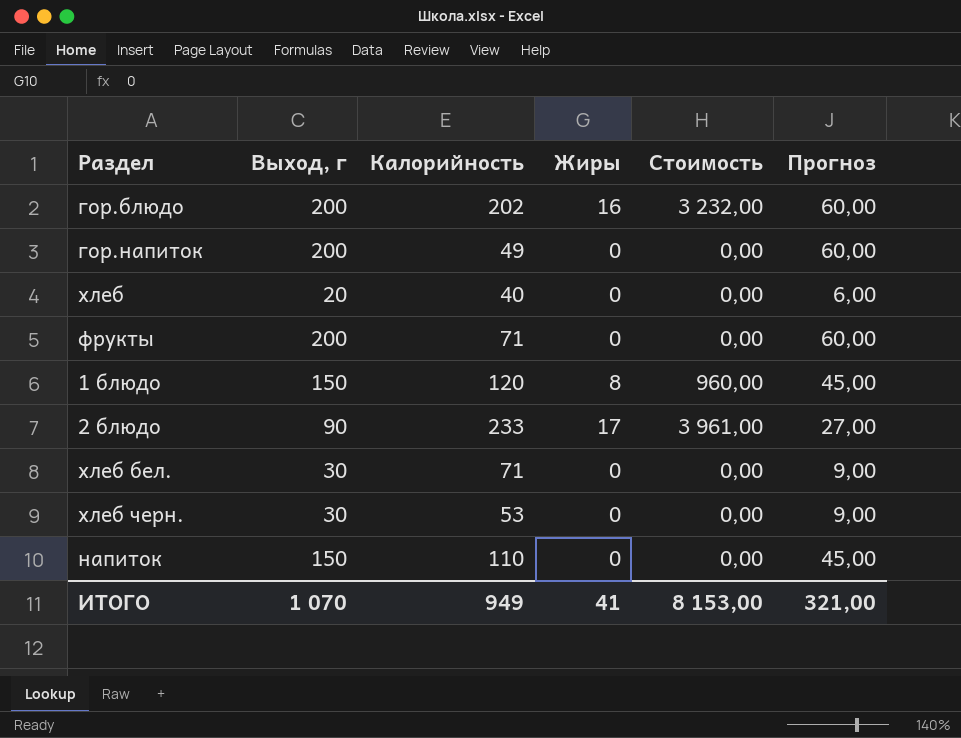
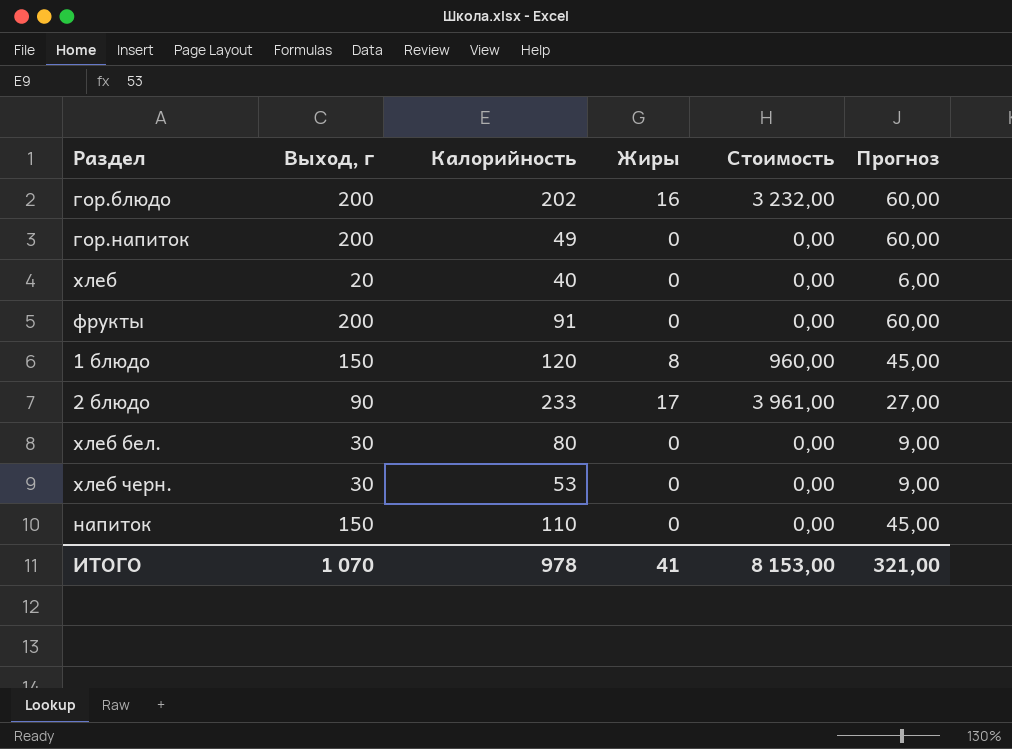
фрукты | Калорийность: 71 -> 91
хлеб бел. | Калорийность: 71 -> 80
ИТОГО | Калорийность: 949 -> 978

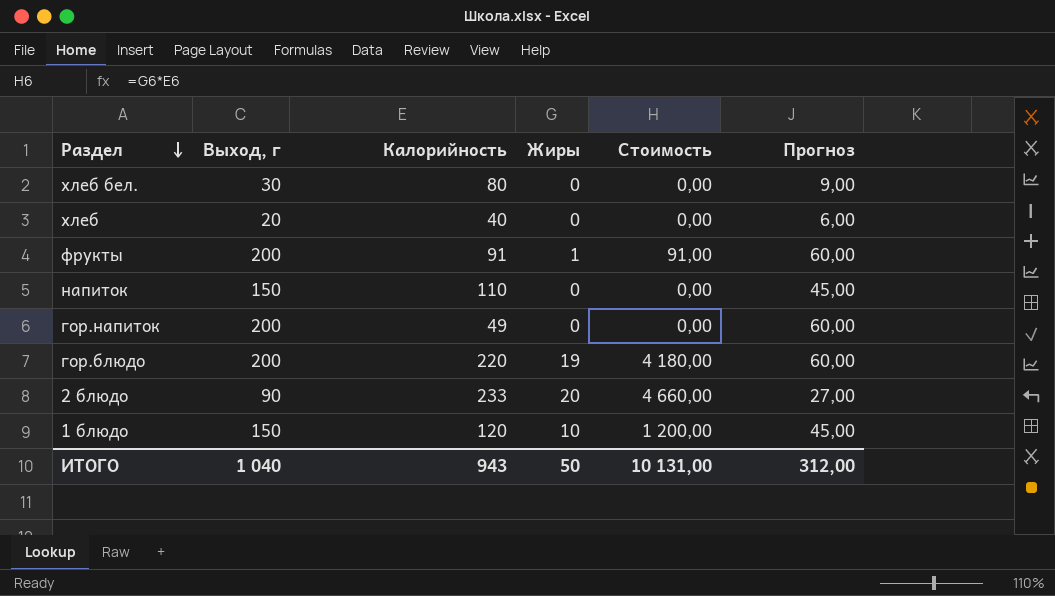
row order: none -> Раздел descending
row хлеб черн.: 30 | 53 | 0 | 0,00 | 9,00 -> none
фрукты | Жиры: 0 -> 1
фрукты | Стоимость: 0,00 -> 91,00
гор.блюдо | Калорийность: 202 -> 220
гор.блюдо | Жиры: 16 -> 19
гор.блюдо | Стоимость: 3 232,00 -> 4 180,00
2 блюдо | Жиры: 17 -> 20
2 блюдо | Стоимость: 3 961,00 -> 4 660,00
1 блюдо | Жиры: 8 -> 10
1 блюдо | Стоимость: 960,00 -> 1 200,00
ИТОГО | Выход, г: 1 070 -> 1 040
ИТОГО | Калорийность: 978 -> 943
ИТОГО | Жиры: 41 -> 50
ИТОГО | Стоимость: 8 153,00 -> 10 131,00
ИТОГО | Прогноз: 321,00 -> 312,00

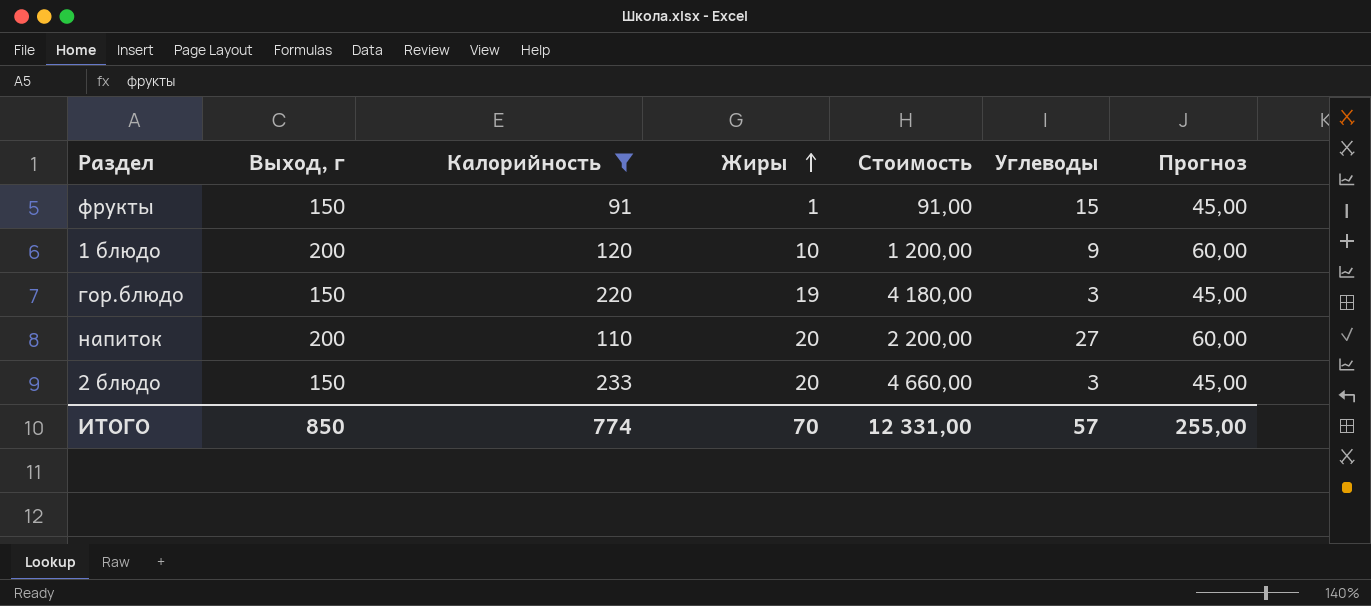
filter: none -> Калорийность >= 91
row order: Раздел descending -> Жиры ascending
column Углеводы | position: none -> 6
фрукты | Выход, г: 200 -> 150
фрукты | Прогноз: 60,00 -> 45,00
1 блюдо | Выход, г: 150 -> 200
1 блюдо | Прогноз: 45,00 -> 60,00
гор.блюдо | Выход, г: 200 -> 150
гор.блюдо | Прогноз: 60,00 -> 45,00
напиток | Выход, г: 150 -> 200
напиток | Жиры: 0 -> 20
напиток | Стоимость: 0,00 -> 2 200,00
напиток | Прогноз: 45,00 -> 60,00
2 блюдо | Выход, г: 90 -> 150
2 блюдо | Прогноз: 27,00 -> 45,00
ИТОГО | Выход, г: 1 040 -> 850
ИТОГО | Калорийность: 943 -> 774
ИТОГО | Жиры: 50 -> 70
ИТОГО | Стоимость: 10 131,00 -> 12 331,00
ИТОГО | Прогноз: 312,00 -> 255,00

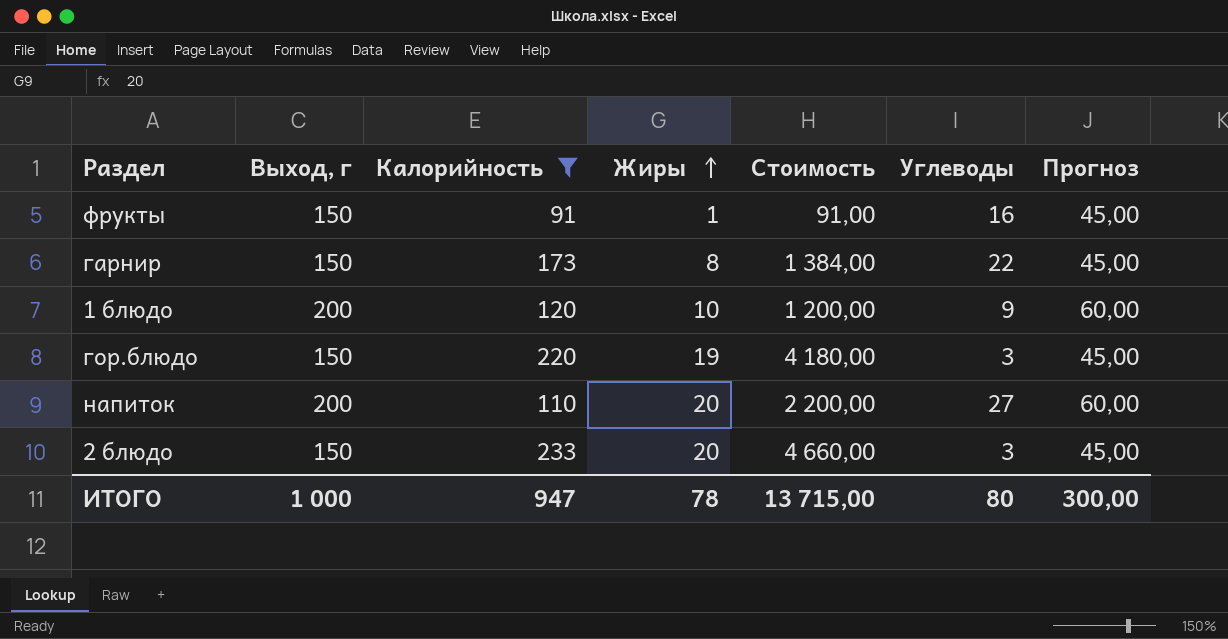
фрукты | Углеводы: 15 -> 16
row гарнир: none -> 150 | 173 | 8 | 1 384,00 | 22 | 45,00
ИТОГО | Выход, г: 850 -> 1 000
ИТОГО | Калорийность: 774 -> 947
ИТОГО | Жиры: 70 -> 78
ИТОГО | Стоимость: 12 331,00 -> 13 715,00
ИТОГО | Углеводы: 57 -> 80
ИТОГО | Прогноз: 255,00 -> 300,00

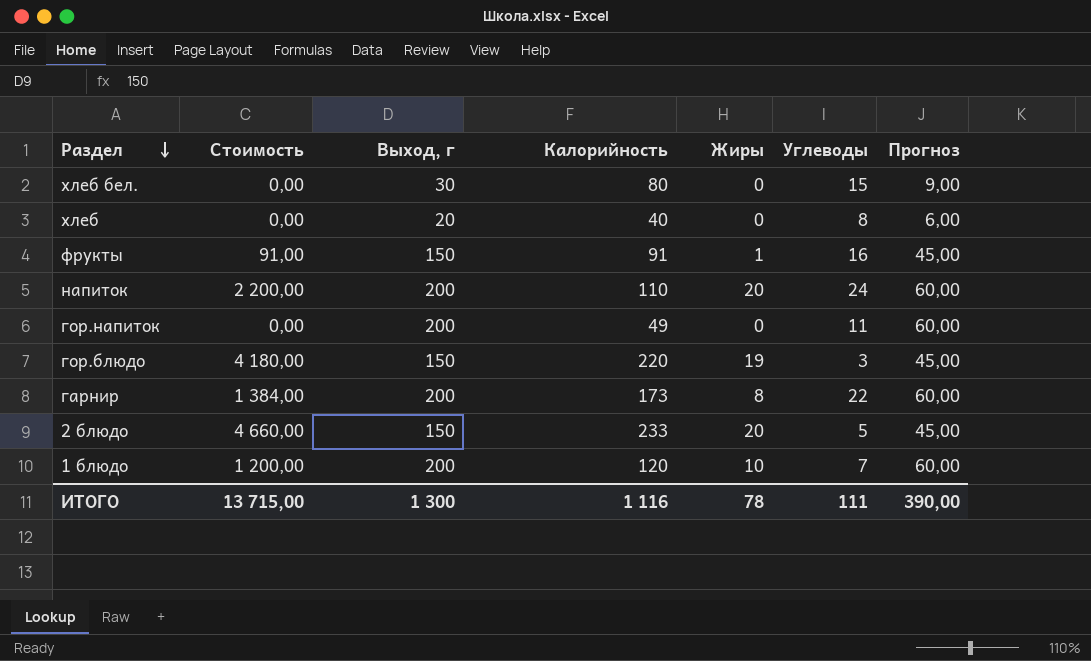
filter: Калорийность >= 91 -> none
row order: Жиры ascending -> Раздел descending
column Стоимость | position: 5 -> 2
напиток | Углеводы: 27 -> 24
гарнир | Выход, г: 150 -> 200
гарнир | Прогноз: 45,00 -> 60,00
2 блюдо | Углеводы: 3 -> 5
1 блюдо | Углеводы: 9 -> 7
ИТОГО | Выход, г: 1 000 -> 1 300
ИТОГО | Калорийность: 947 -> 1 116
ИТОГО | Углеводы: 80 -> 111
ИТОГО | Прогноз: 300,00 -> 390,00

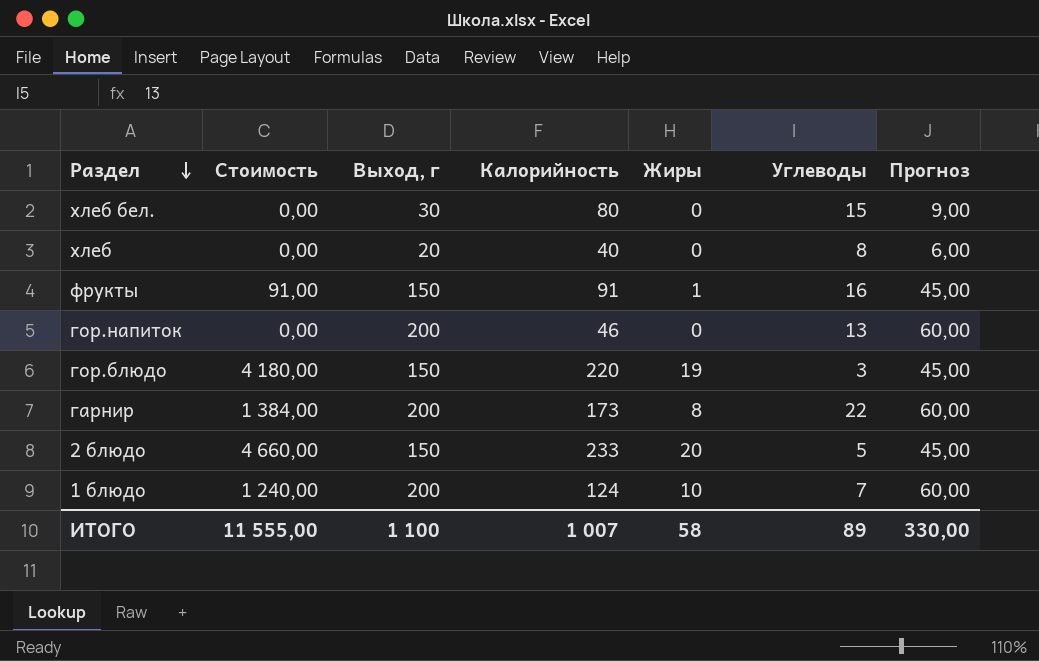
row напиток: 2 200,00 | 200 | 110 | 20 | 24 | 60,00 -> none
гор.напиток | Калорийность: 49 -> 46
гор.напиток | Углеводы: 11 -> 13
1 блюдо | Стоимость: 1 200,00 -> 1 240,00
1 блюдо | Калорийность: 120 -> 124
ИТОГО | Стоимость: 13 715,00 -> 11 555,00
ИТОГО | Выход, г: 1 300 -> 1 100
ИТОГО | Калорийность: 1 116 -> 1 007
ИТОГО | Жиры: 78 -> 58
ИТОГО | Углеводы: 111 -> 89
ИТОГО | Прогноз: 390,00 -> 330,00

